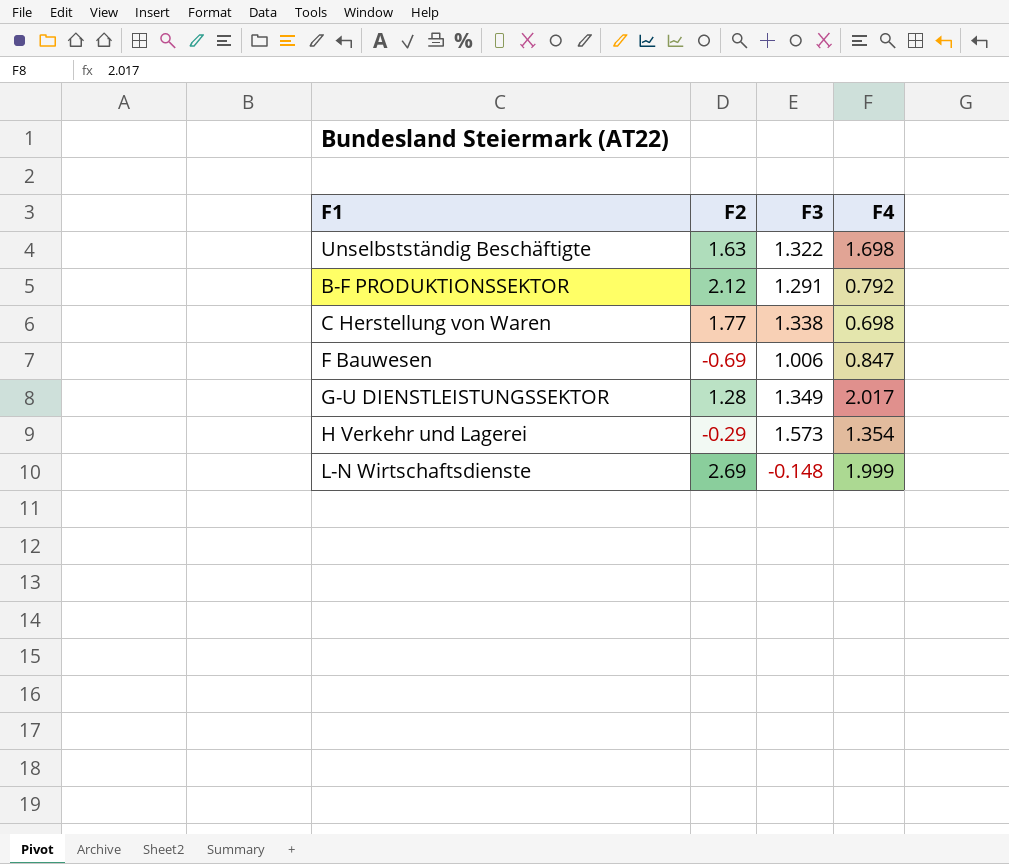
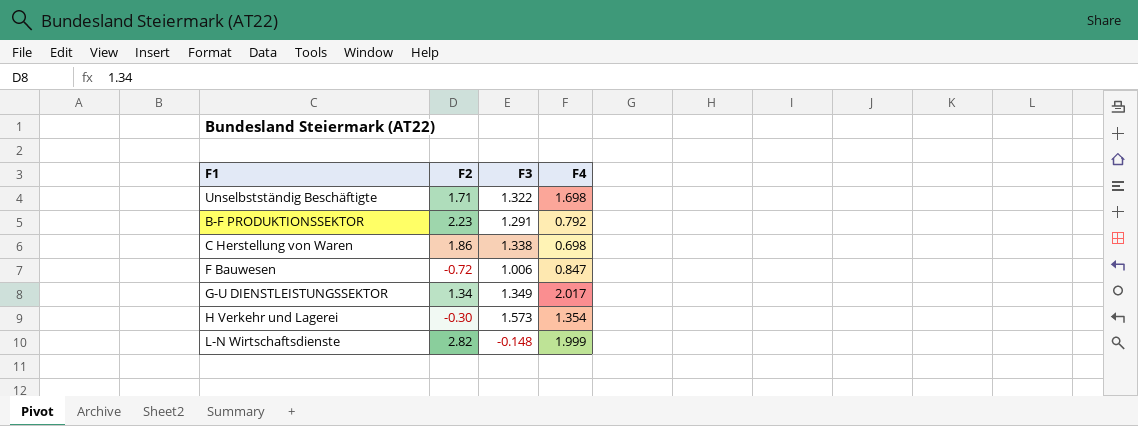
Unselbstständig Beschäftigte | F2: 1.63 -> 1.71
B-F PRODUKTIONSSEKTOR | F2: 2.12 -> 2.23
C Herstellung von Waren | F2: 1.77 -> 1.86
F Bauwesen | F2: -0.69 -> -0.72
G-U DIENSTLEISTUNGSSEKTOR | F2: 1.28 -> 1.34
H Verkehr und Lagerei | F2: -0.29 -> -0.30
L-N Wirtschaftsdienste | F2: 2.69 -> 2.82

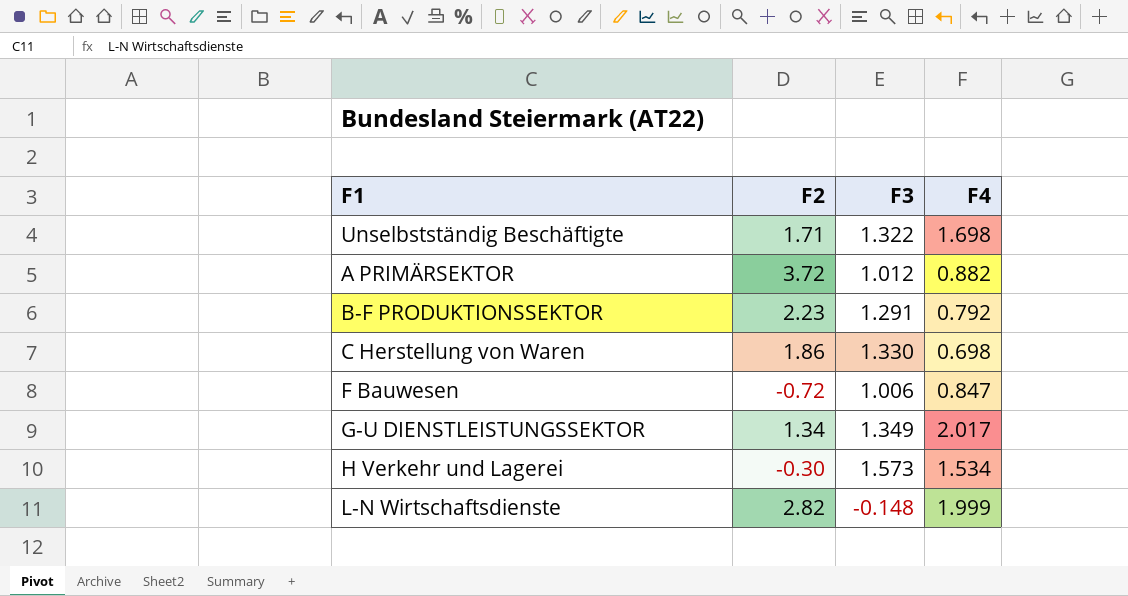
row A PRIMÄRSEKTOR: none -> 3.72 | 1.012 | 0.882
C Herstellung von Waren | F3: 1.338 -> 1.330
H Verkehr und Lagerei | F4: 1.354 -> 1.534

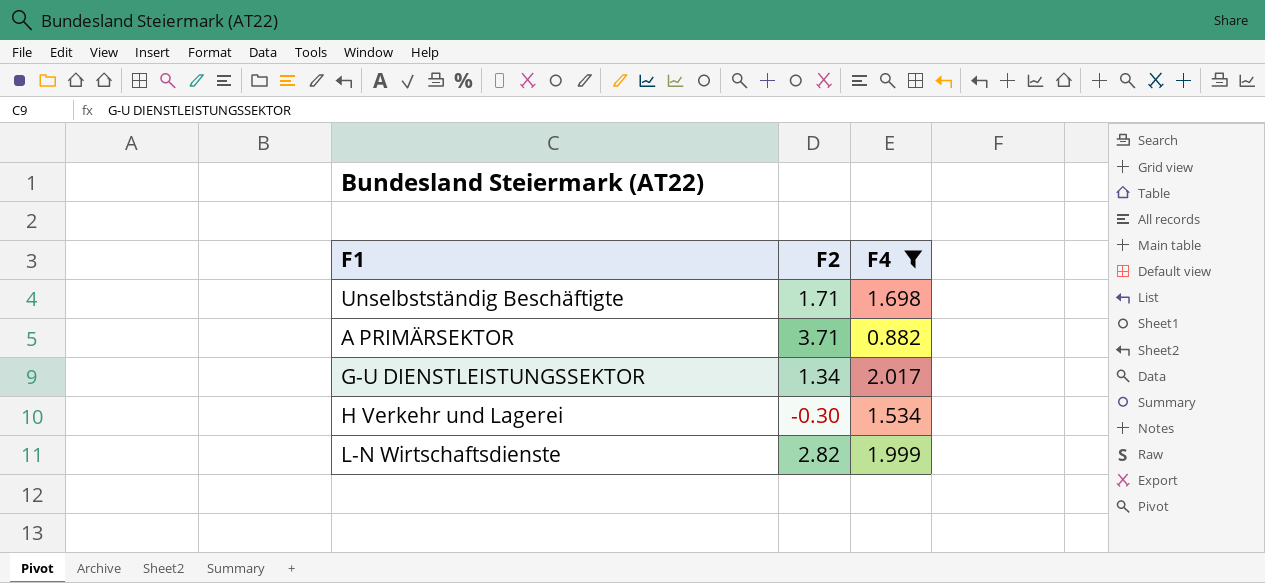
filter: none -> F4 >= 0.882
column F3 | position: 3 -> none
A PRIMÄRSEKTOR | F2: 3.72 -> 3.71

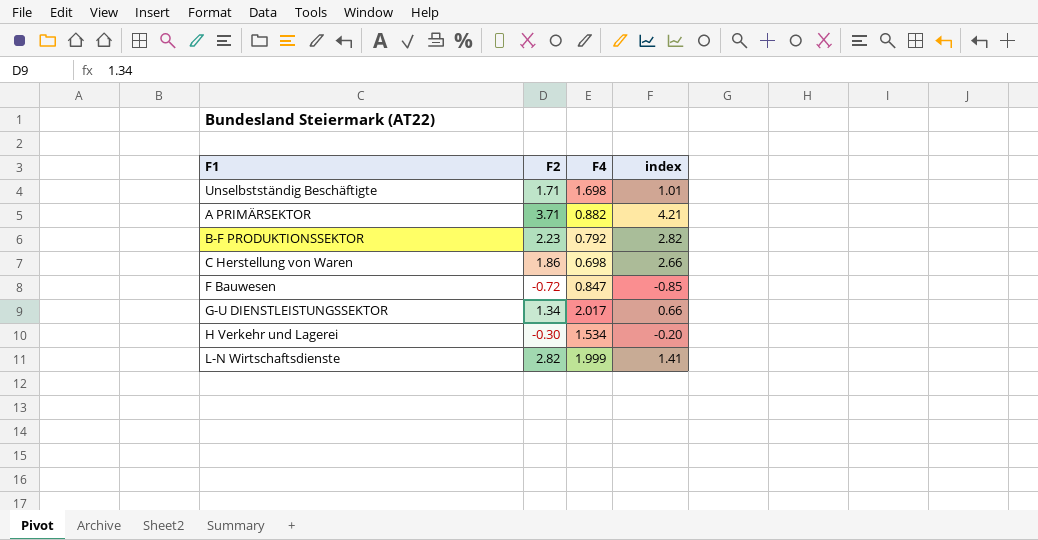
filter: F4 >= 0.882 -> none
column index | formula: none -> [F2] / [F4]

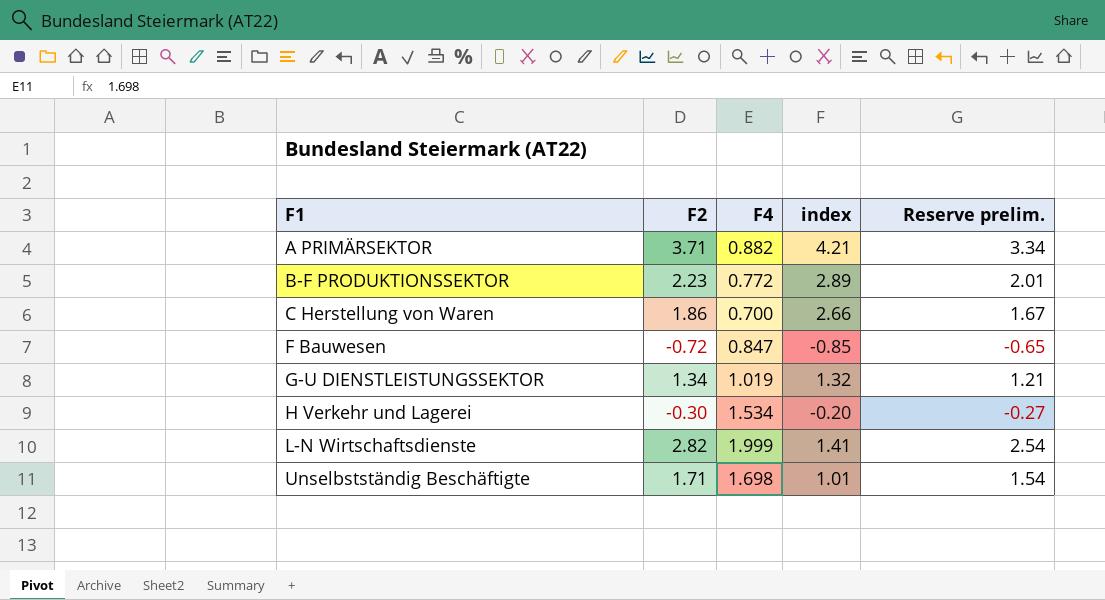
row order: none -> F1 ascending
column Reserve prelim. | formula: none -> [F2] * 0.9
B-F PRODUKTIONSSEKTOR | F4: 0.792 -> 0.772
B-F PRODUKTIONSSEKTOR | index: 2.82 -> 2.89
C Herstellung von Waren | F4: 0.698 -> 0.700
G-U DIENSTLEISTUNGSSEKTOR | F4: 2.017 -> 1.019
G-U DIENSTLEISTUNGSSEKTOR | index: 0.66 -> 1.32

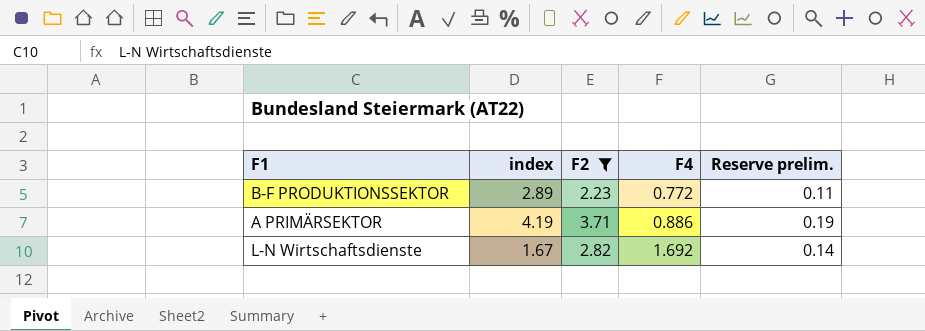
filter: none -> F2 >= 2.23
row order: F1 ascending -> F4 ascending
column index | position: 4 -> 2
column Reserve prelim. | formula: [F2] * 0.9 -> [F2] * 0.05
A PRIMÄRSEKTOR | index: 4.21 -> 4.19
A PRIMÄRSEKTOR | F4: 0.882 -> 0.886
L-N Wirtschaftsdienste | index: 1.41 -> 1.67
L-N Wirtschaftsdienste | F4: 1.999 -> 1.692

